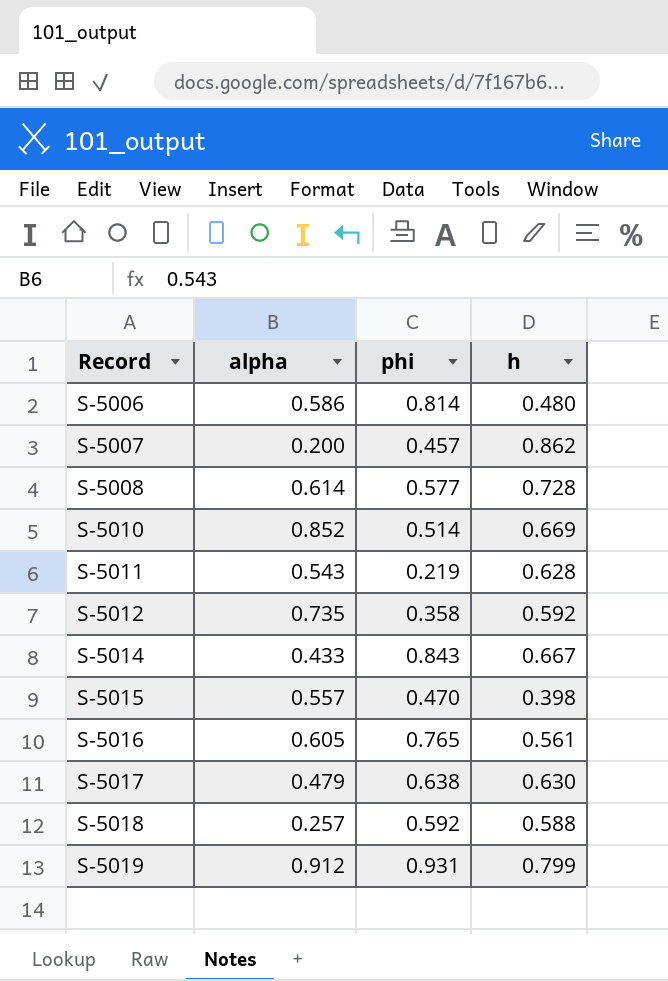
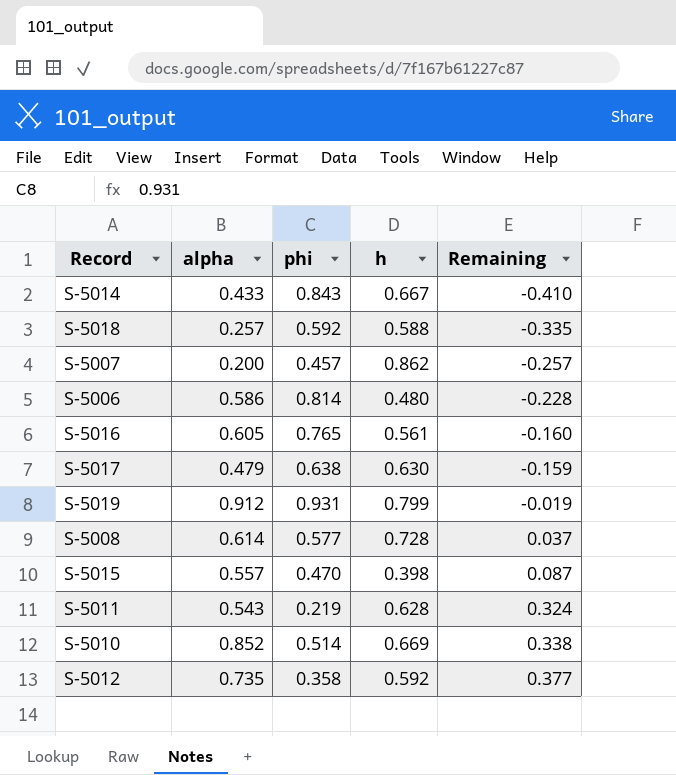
row order: Record ascending -> Remaining ascending
column Remaining | formula: none -> [alpha] - [phi]

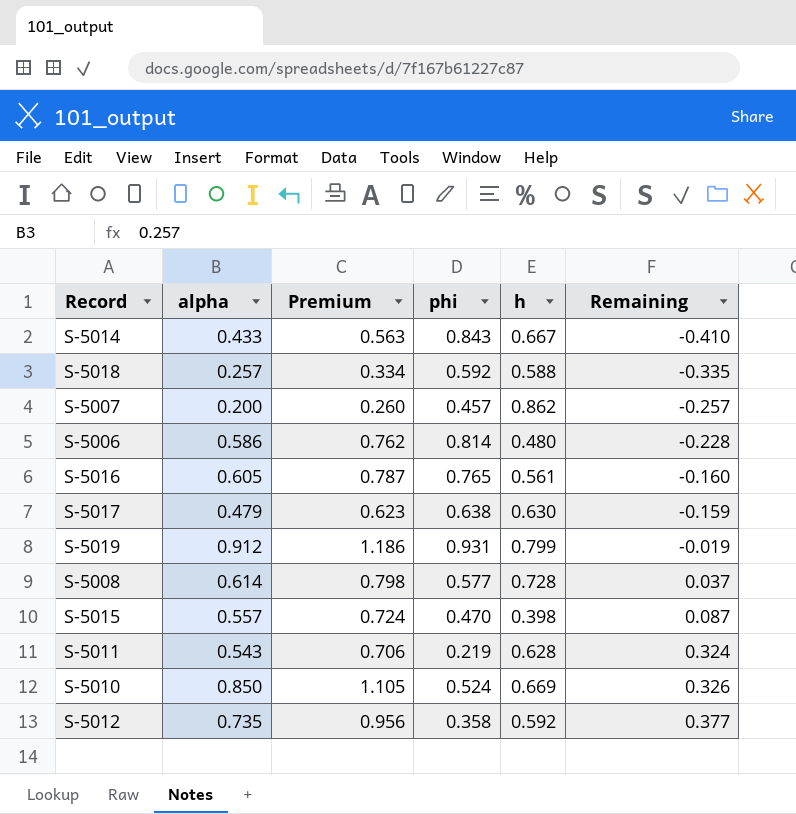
column Premium | formula: none -> [alpha] * 1.3
S-5010 | alpha: 0.852 -> 0.850
S-5010 | phi: 0.514 -> 0.524
S-5010 | Remaining: 0.338 -> 0.326

